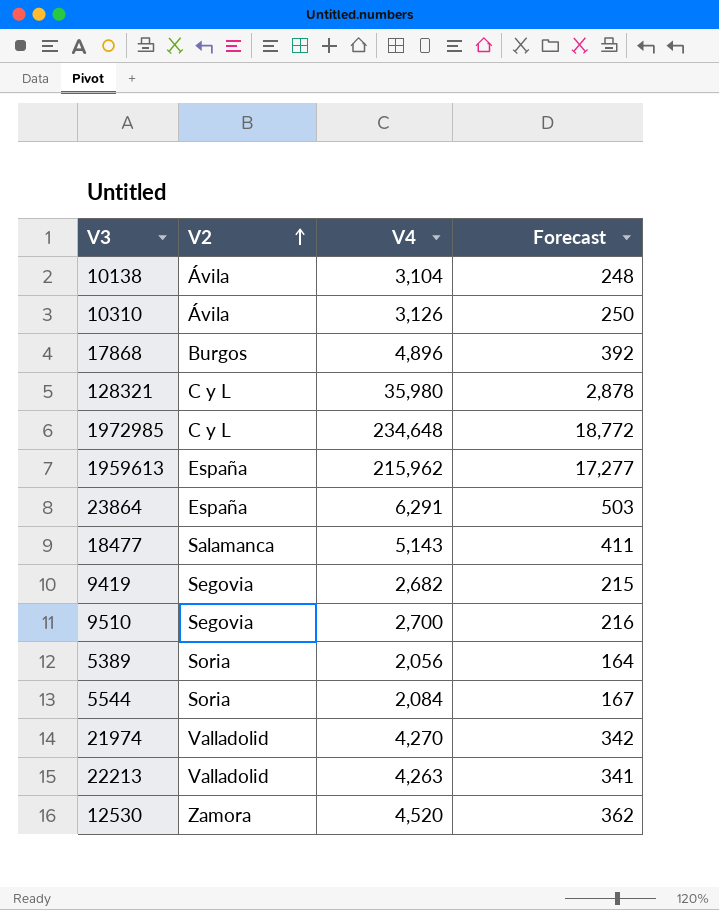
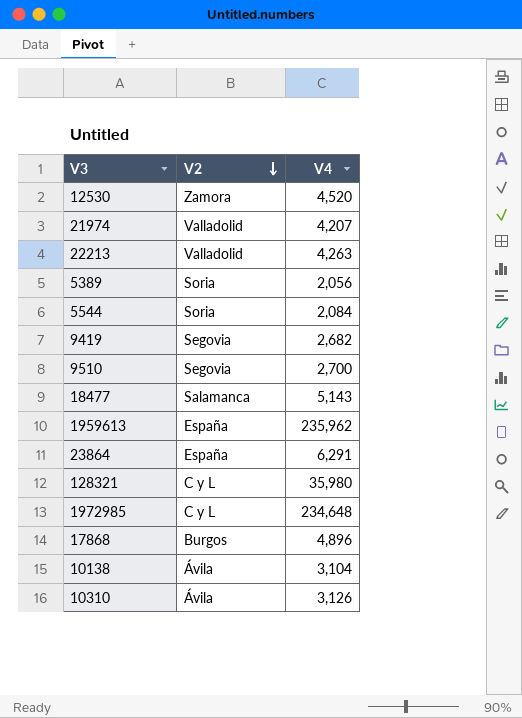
row order: V2 ascending -> V2 descending
column Forecast | formula: [V4] * 0.08 -> none
21974 | V4: 4,270 -> 4,207
1959613 | V4: 215,962 -> 235,962

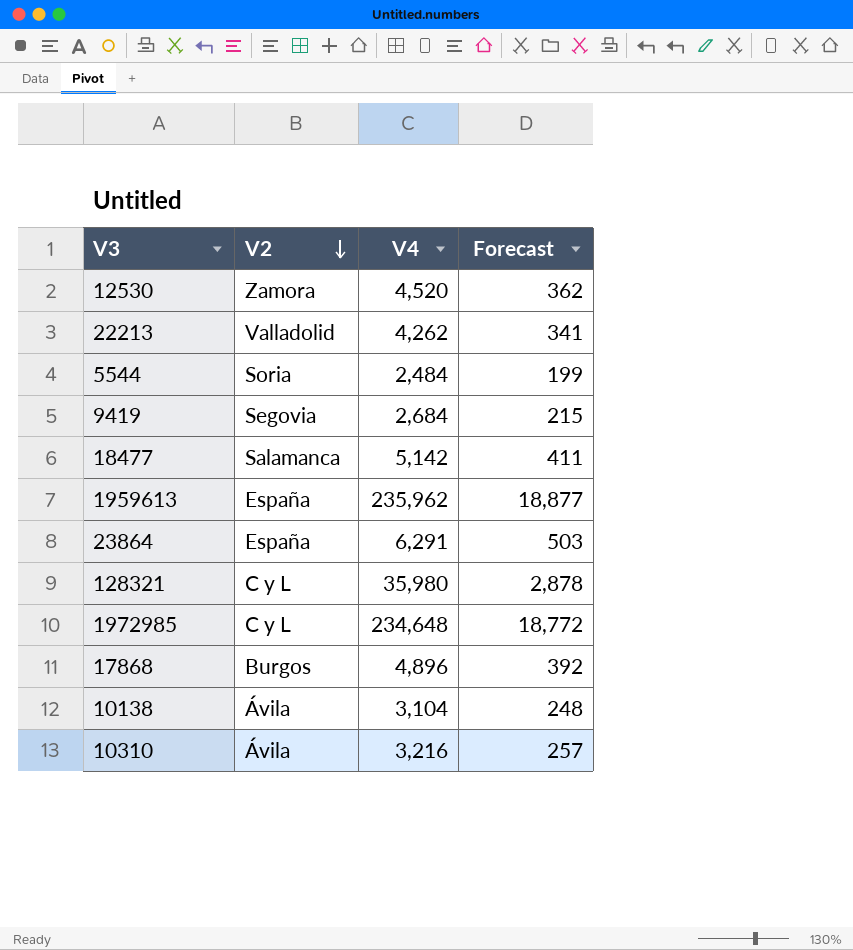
column Forecast | formula: none -> [V4] * 0.08
row 21974: Valladolid | 4,207 -> none
row 5389: Soria | 2,056 -> none
row 9510: Segovia | 2,700 -> none
22213 | V4: 4,263 -> 4,262
5544 | V4: 2,084 -> 2,484
9419 | V4: 2,682 -> 2,684
18477 | V4: 5,143 -> 5,142
10310 | V4: 3,126 -> 3,216

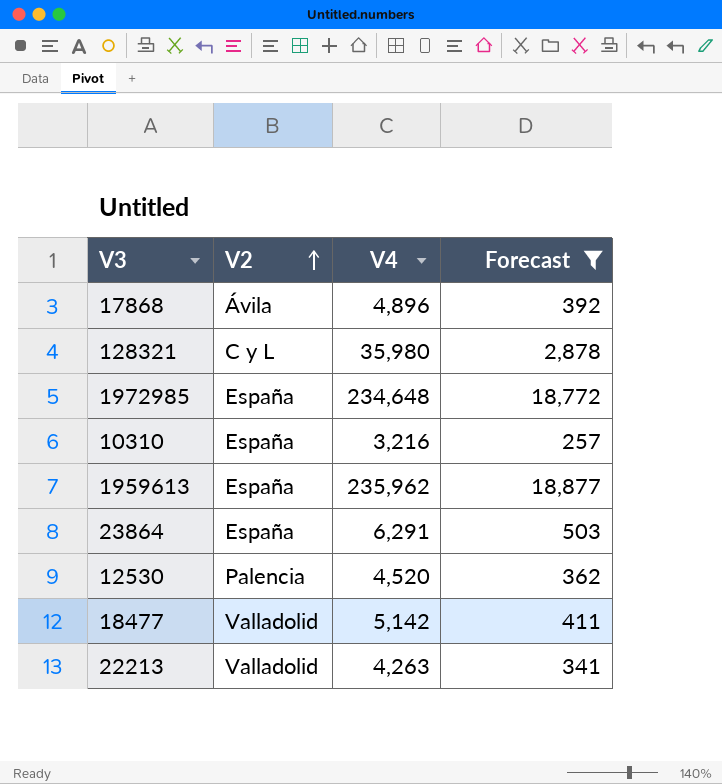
filter: none -> Forecast >= 257
row order: V2 descending -> V2 ascending
17868 | V2: Burgos -> Ávila
1972985 | V2: C y L -> España
10310 | V2: Ávila -> España
12530 | V2: Zamora -> Palencia
18477 | V2: Salamanca -> Valladolid
22213 | V4: 4,262 -> 4,263

